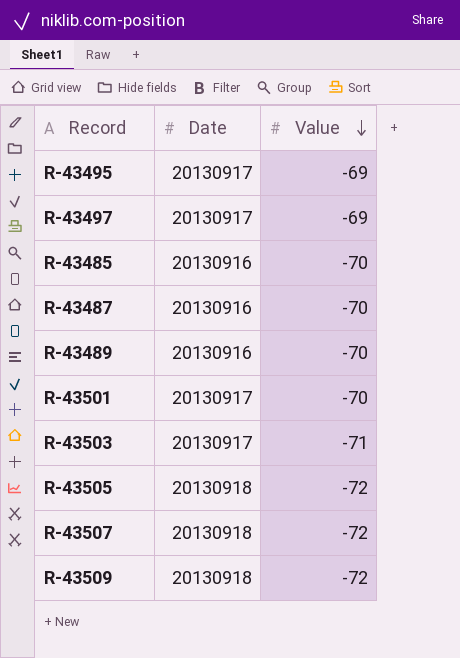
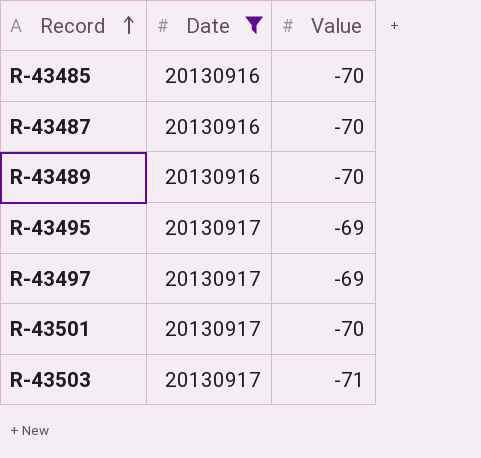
filter: none -> Date != 20130918
row order: Value descending -> Record ascending

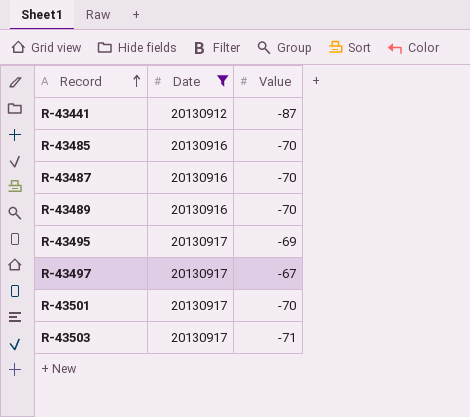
row R-43441: none -> 20130912 | -87
R-43497 | Value: -69 -> -67

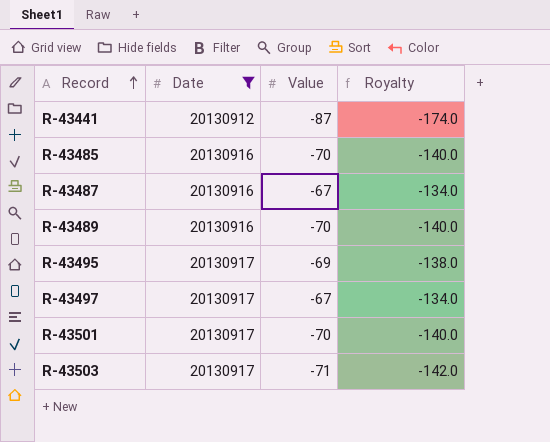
column Royalty | formula: none -> [Value] * 2
R-43487 | Value: -70 -> -67

